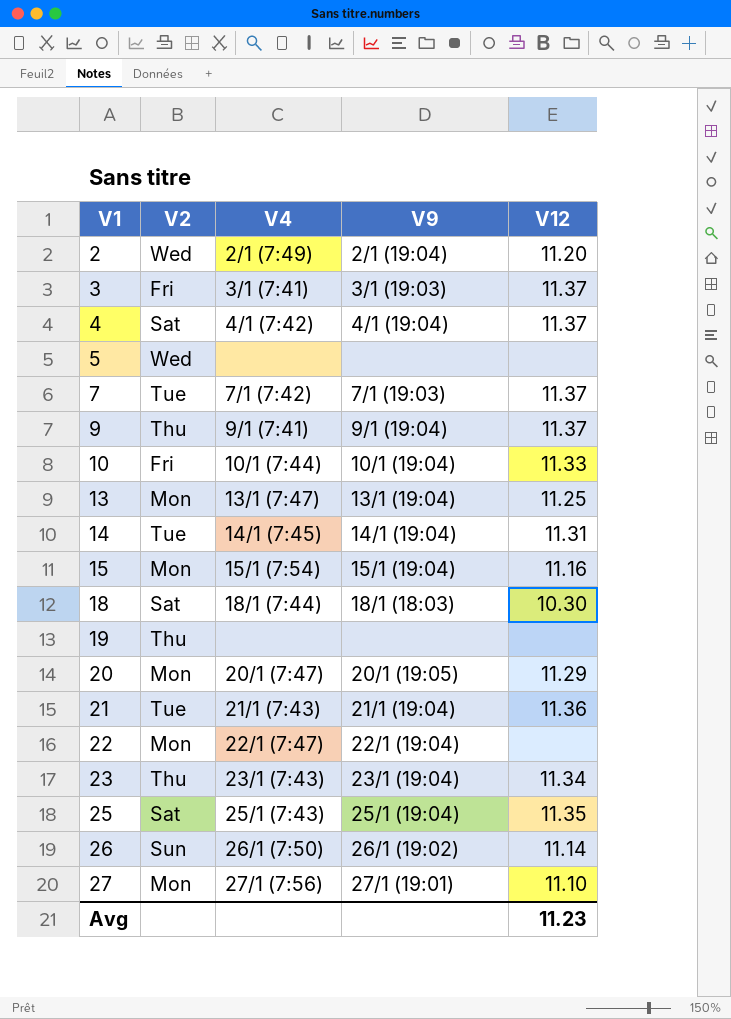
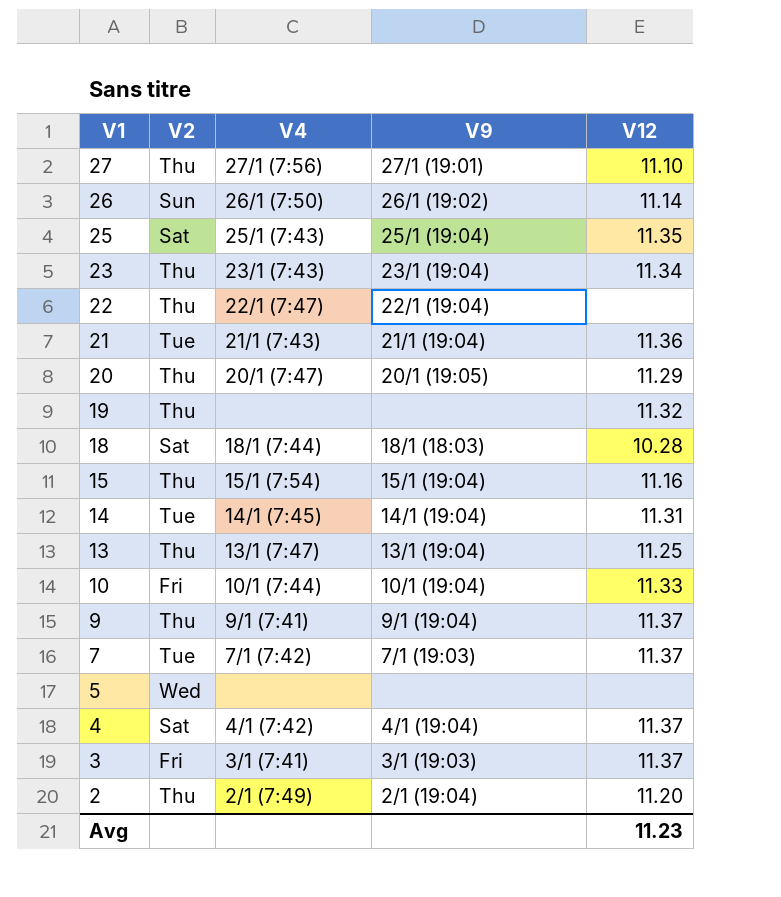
row order: V1 ascending -> V1 descending
27 | V2: Mon -> Thu
22 | V2: Mon -> Thu
20 | V2: Mon -> Thu
19 | V12: none -> 11.32
18 | V12: 10.30 -> 10.28
15 | V2: Mon -> Thu
13 | V2: Mon -> Thu
2 | V2: Wed -> Thu

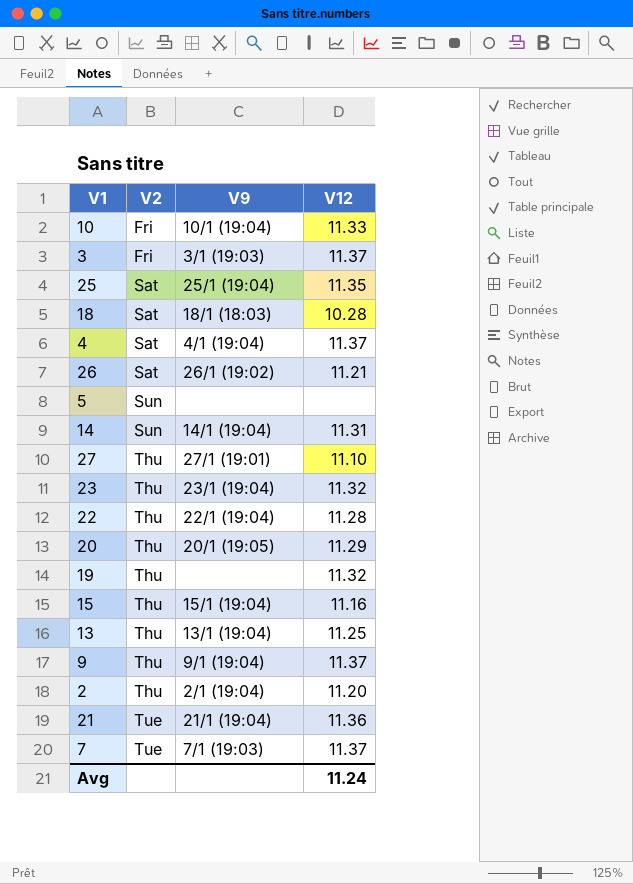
row order: V1 descending -> V2 ascending
column V4 | position: 3 -> none
26 | V2: Sun -> Sat
26 | V12: 11.14 -> 11.21
5 | V2: Wed -> Sun
14 | V2: Tue -> Sun
23 | V12: 11.34 -> 11.32
22 | V12: none -> 11.28
Avg | V12: 11.23 -> 11.24

